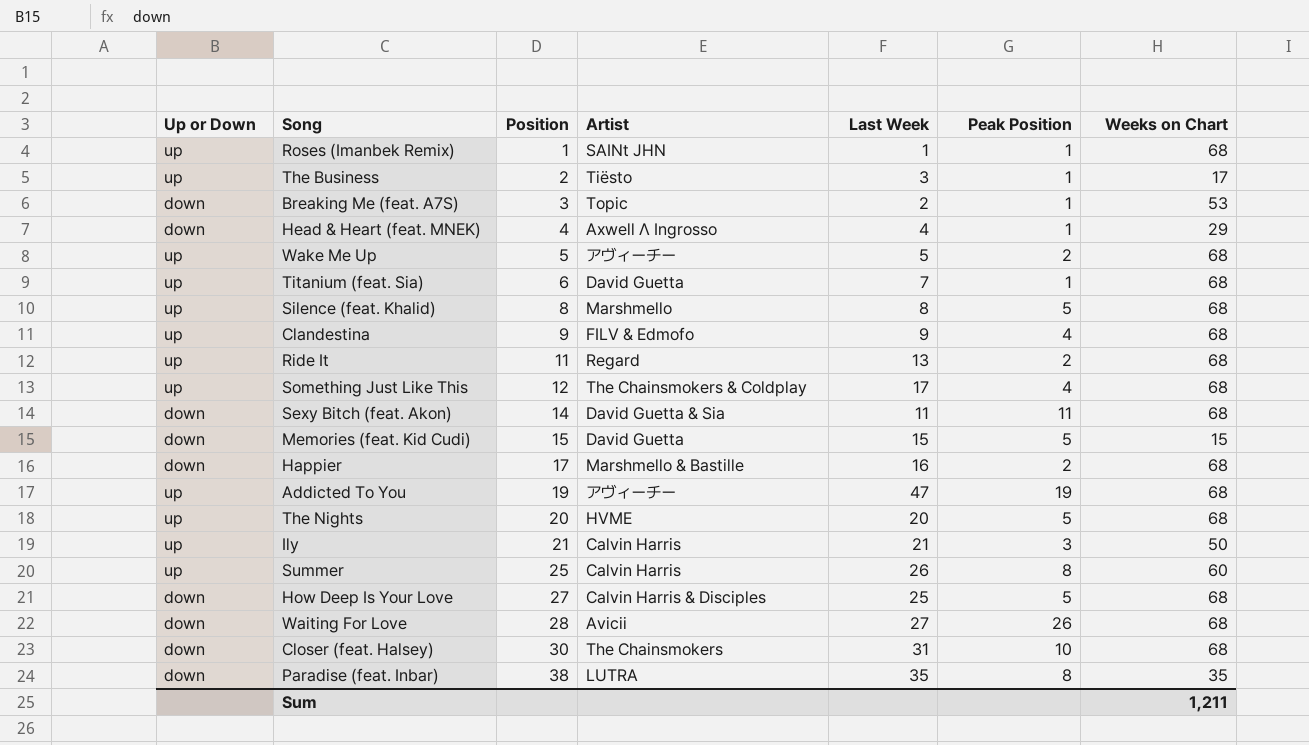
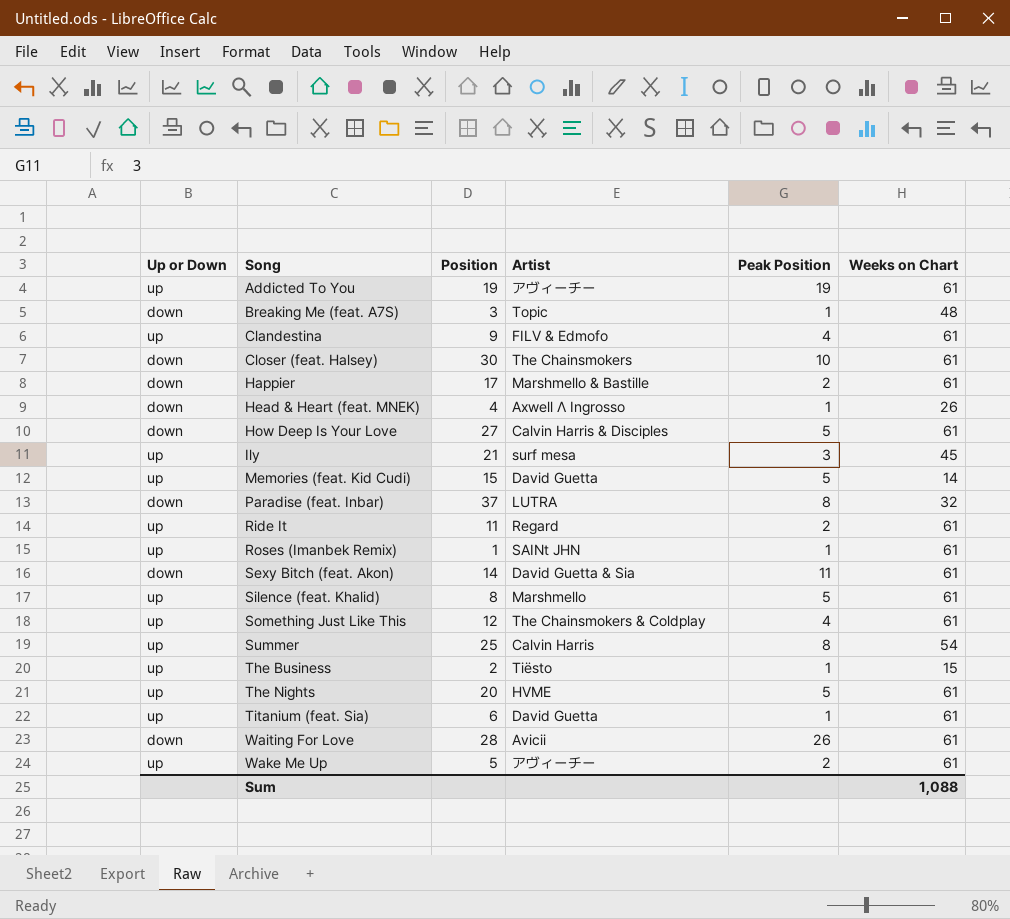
row order: Position ascending -> Song ascending
column Last Week | position: 5 -> none
Addicted To You | Weeks on Chart: 68 -> 61
Breaking Me (feat. A7S) | Weeks on Chart: 53 -> 48
Clandestina | Weeks on Chart: 68 -> 61
Closer (feat. Halsey) | Weeks on Chart: 68 -> 61
Happier | Weeks on Chart: 68 -> 61
Head & Heart (feat. MNEK) | Weeks on Chart: 29 -> 26
How Deep Is Your Love | Weeks on Chart: 68 -> 61
Ily | Artist: Calvin Harris -> surf mesa
Ily | Weeks on Chart: 50 -> 45
Memories (feat. Kid Cudi) | Up or Down: down -> up
Memories (feat. Kid Cudi) | Weeks on Chart: 15 -> 14
Paradise (feat. Inbar) | Position: 38 -> 37
Paradise (feat. Inbar) | Weeks on Chart: 35 -> 32
Ride It | Weeks on Chart: 68 -> 61
Roses (Imanbek Remix) | Weeks on Chart: 68 -> 61
Sexy Bitch (feat. Akon) | Weeks on Chart: 68 -> 61
Silence (feat. Khalid) | Weeks on Chart: 68 -> 61
Something Just Like This | Weeks on Chart: 68 -> 61
Summer | Weeks on Chart: 60 -> 54
The Business | Weeks on Chart: 17 -> 15
The Nights | Weeks on Chart: 68 -> 61
Titanium (feat. Sia) | Weeks on Chart: 68 -> 61
Waiting For Love | Weeks on Chart: 68 -> 61
Wake Me Up | Weeks on Chart: 68 -> 61
Sum | Weeks on Chart: 1,211 -> 1,088

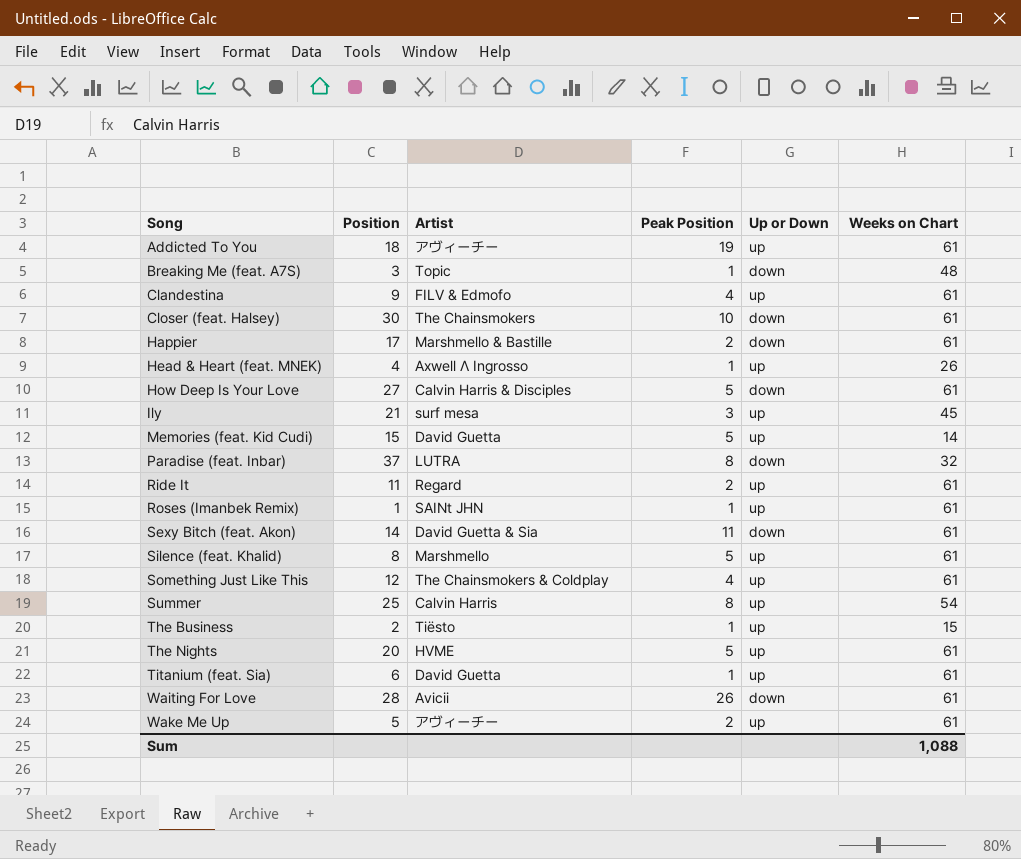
column Up or Down | position: 1 -> 5
Addicted To You | Position: 19 -> 18
Head & Heart (feat. MNEK) | Up or Down: down -> up

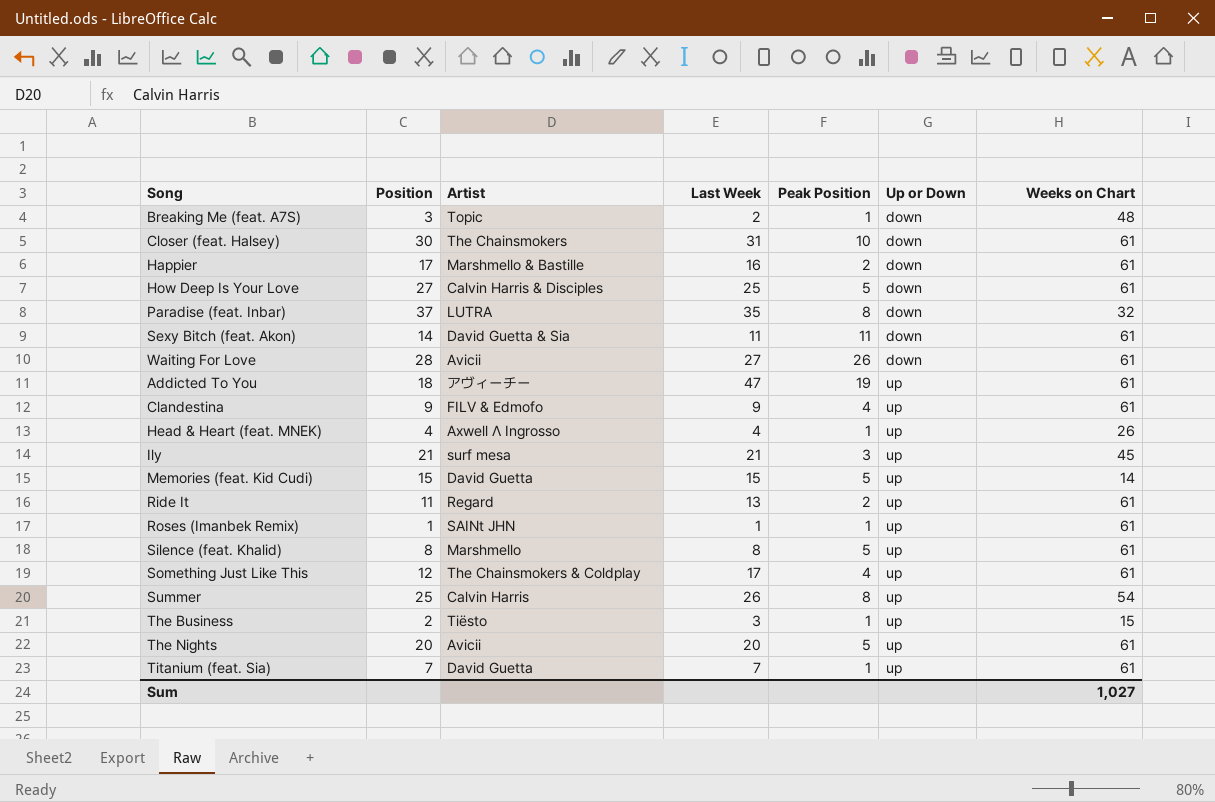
row order: Song ascending -> Up or Down ascending
column Last Week | position: none -> 4
row Wake Me Up: 5 | アヴィーチー | 2 | up | 61 -> none
The Nights | Artist: HVME -> Avicii
Titanium (feat. Sia) | Position: 6 -> 7
Sum | Weeks on Chart: 1,088 -> 1,027

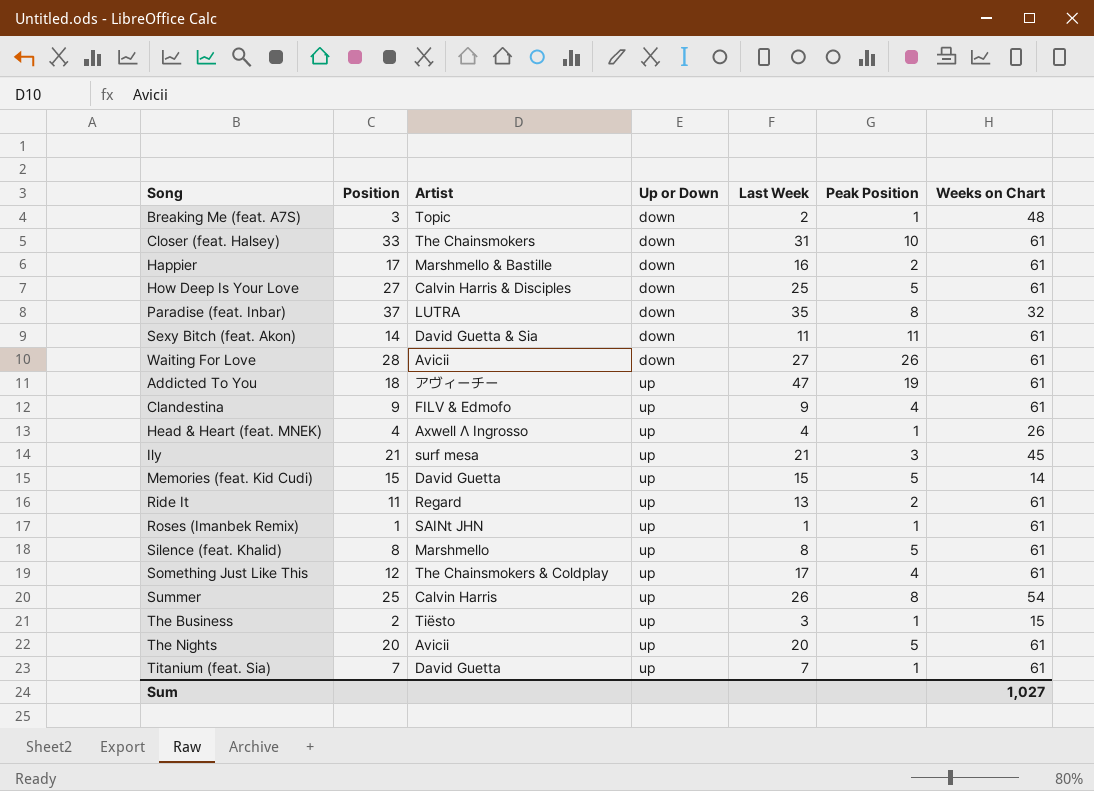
column Up or Down | position: 6 -> 4
Closer (feat. Halsey) | Position: 30 -> 33

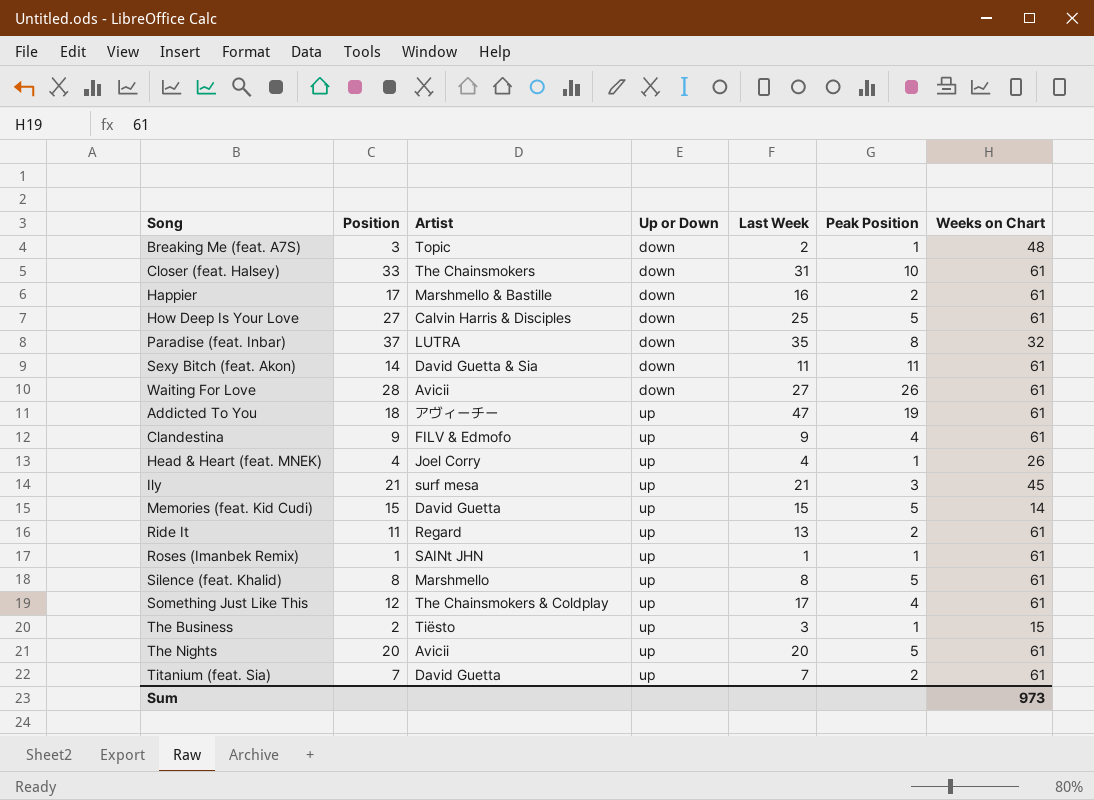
row Summer: 25 | Calvin Harris | up | 26 | 8 | 54 -> none
Head & Heart (feat. MNEK) | Artist: Axwell Λ Ingrosso -> Joel Corry
Titanium (feat. Sia) | Peak Position: 1 -> 2
Sum | Weeks on Chart: 1,027 -> 973

